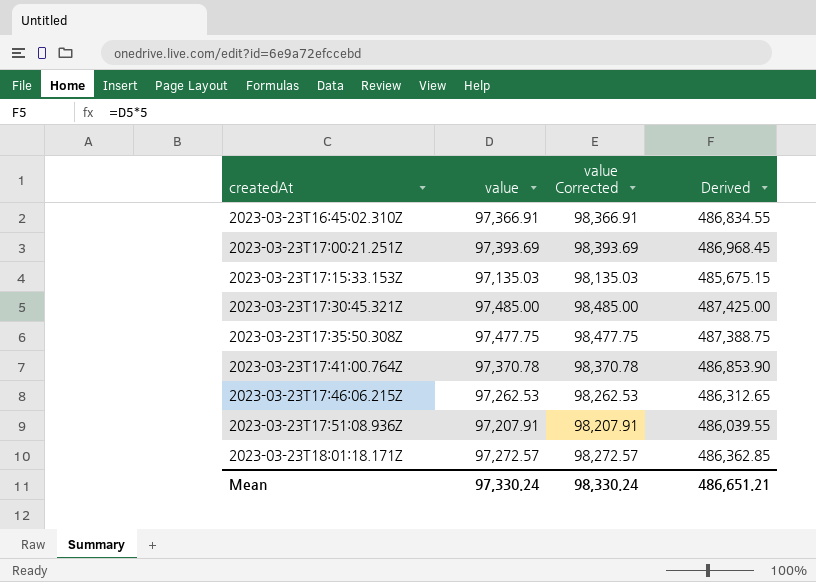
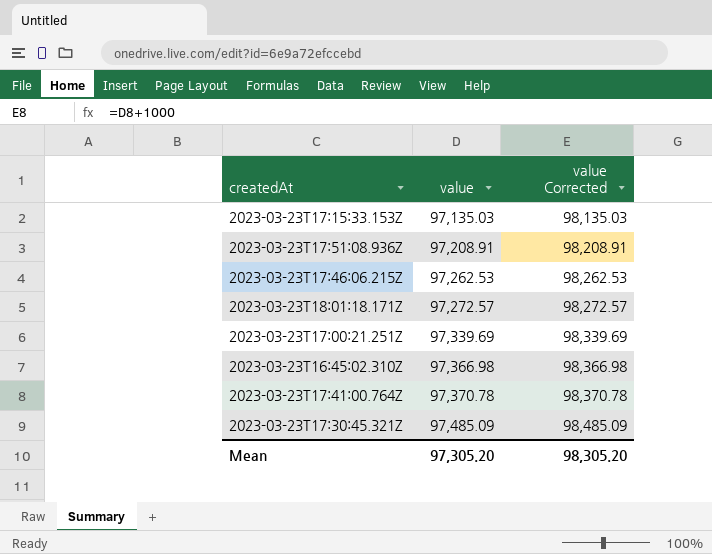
row order: createdAt ascending -> value ascending
column Derived | formula: [value] * 5 -> none
row 2023-03-23T17:35:50.308Z: 97,477.75 | 98,477.75 | 487,388.75 -> none
2023-03-23T17:51:08.936Z | value: 97,207.91 -> 97,208.91
2023-03-23T17:51:08.936Z | value Corrected: 98,207.91 -> 98,208.91
2023-03-23T17:00:21.251Z | value: 97,393.69 -> 97,339.69
2023-03-23T17:00:21.251Z | value Corrected: 98,393.69 -> 98,339.69
2023-03-23T16:45:02.310Z | value: 97,366.91 -> 97,366.98
2023-03-23T16:45:02.310Z | value Corrected: 98,366.91 -> 98,366.98
2023-03-23T17:30:45.321Z | value: 97,485.00 -> 97,485.09
2023-03-23T17:30:45.321Z | value Corrected: 98,485.00 -> 98,485.09
Mean | value: 97,330.24 -> 97,305.20
Mean | value Corrected: 98,330.24 -> 98,305.20

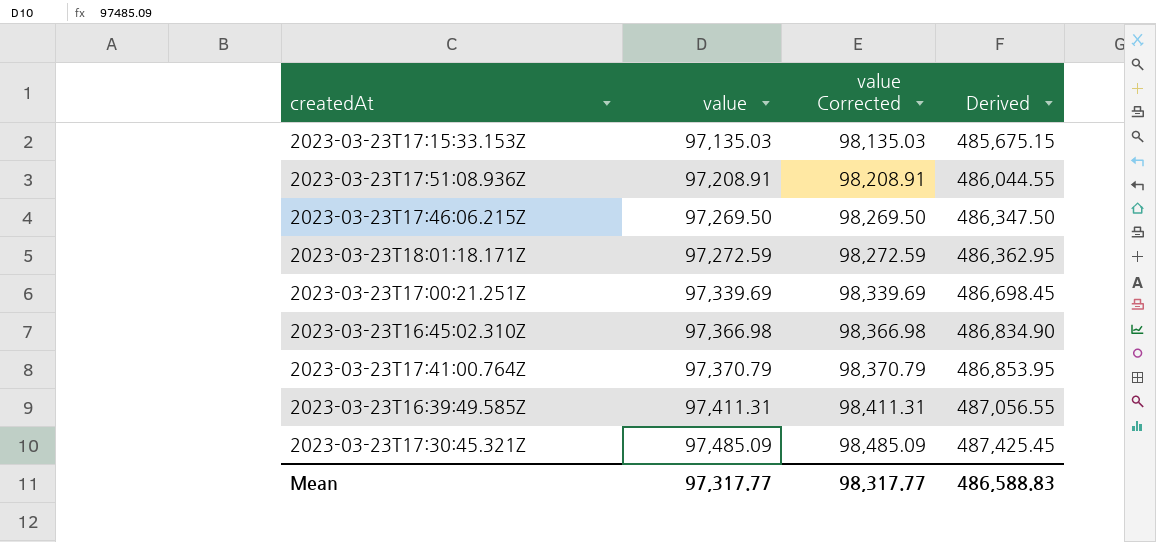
column Derived | formula: none -> [value] * 5
2023-03-23T17:46:06.215Z | value: 97,262.53 -> 97,269.50
2023-03-23T17:46:06.215Z | value Corrected: 98,262.53 -> 98,269.50
2023-03-23T18:01:18.171Z | value: 97,272.57 -> 97,272.59
2023-03-23T18:01:18.171Z | value Corrected: 98,272.57 -> 98,272.59
2023-03-23T17:41:00.764Z | value: 97,370.78 -> 97,370.79
2023-03-23T17:41:00.764Z | value Corrected: 98,370.78 -> 98,370.79
row 2023-03-23T16:39:49.585Z: none -> 97,411.31 | 98,411.31 | 487,056.55
Mean | value: 97,305.20 -> 97,317.77
Mean | value Corrected: 98,305.20 -> 98,317.77

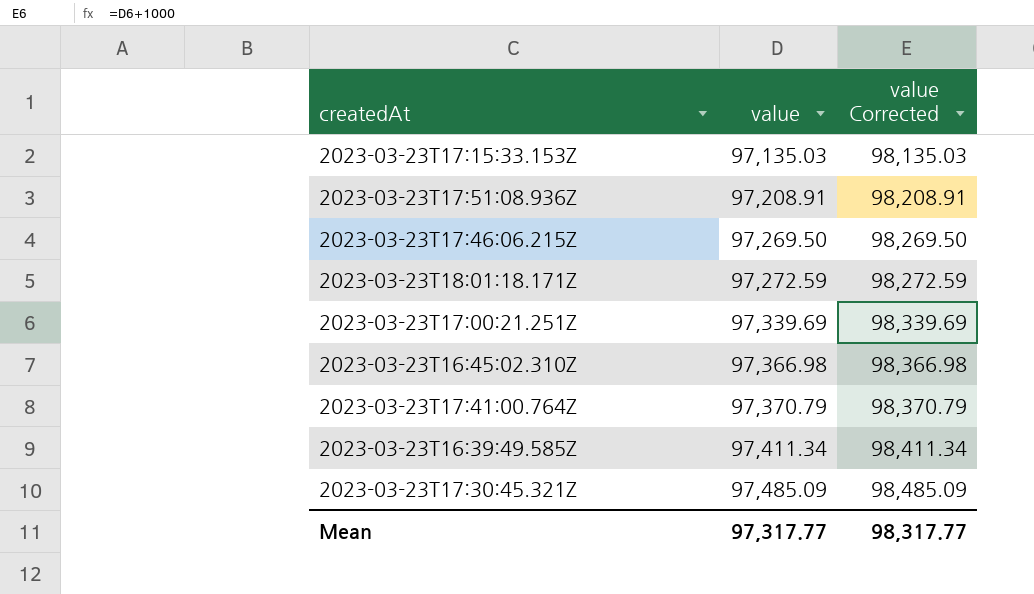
column Derived | formula: [value] * 5 -> none
2023-03-23T16:39:49.585Z | value: 97,411.31 -> 97,411.34
2023-03-23T16:39:49.585Z | value Corrected: 98,411.31 -> 98,411.34

